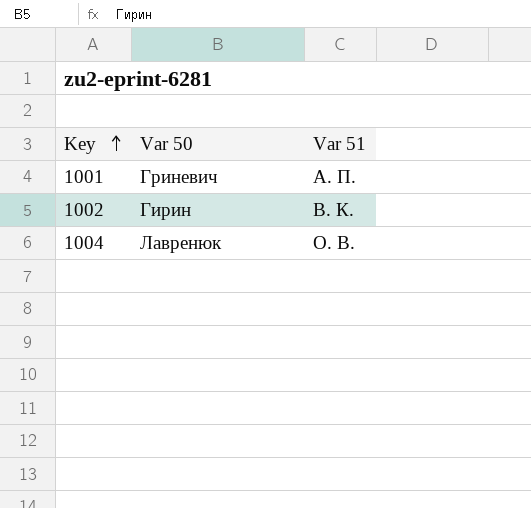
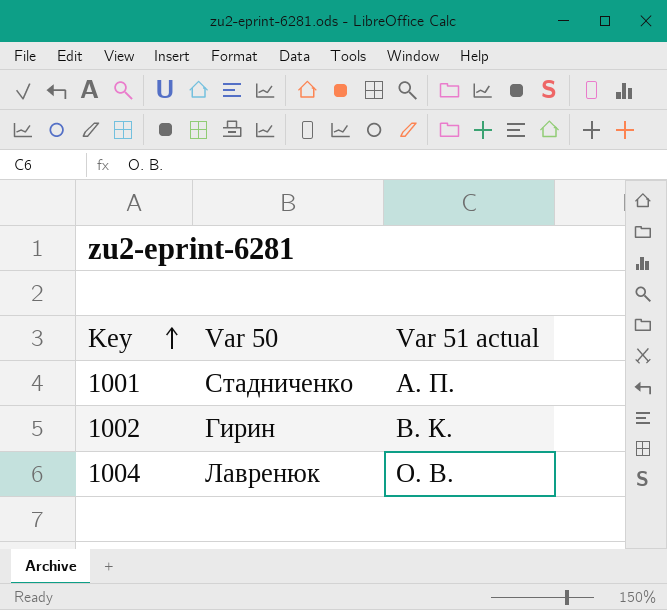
column name: Var 51 -> Var 51 actual
1001 | Var 50: Гриневич -> Стадниченко

